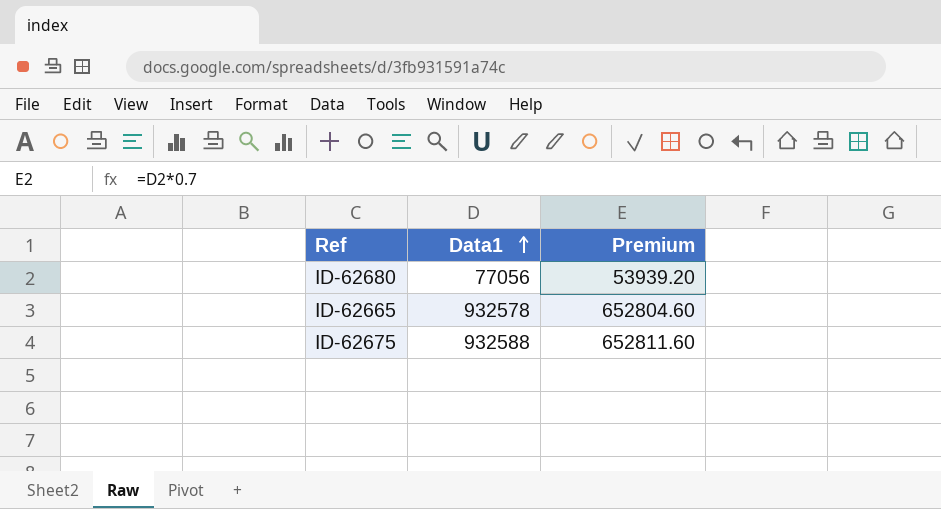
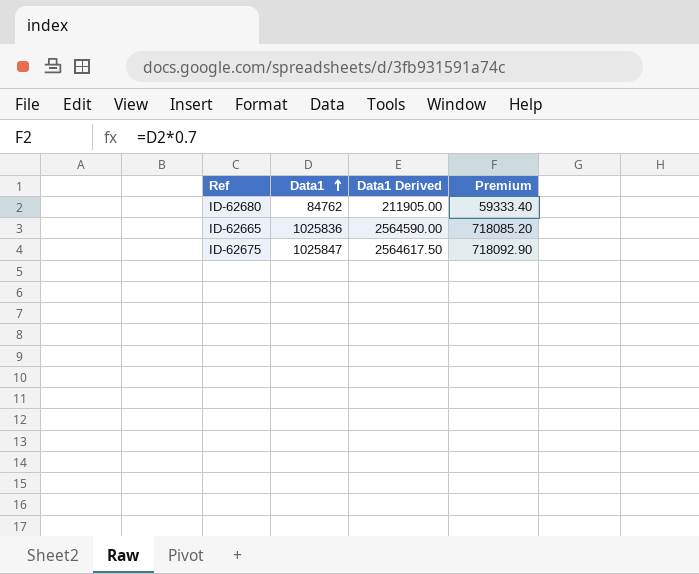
column Data1 Derived | formula: none -> [Data1] * 2.5
ID-62680 | Data1: 77056 -> 84762
ID-62680 | Premium: 53939.20 -> 59333.40
ID-62665 | Data1: 932578 -> 1025836
ID-62665 | Premium: 652804.60 -> 718085.20
ID-62675 | Data1: 932588 -> 1025847
ID-62675 | Premium: 652811.60 -> 718092.90

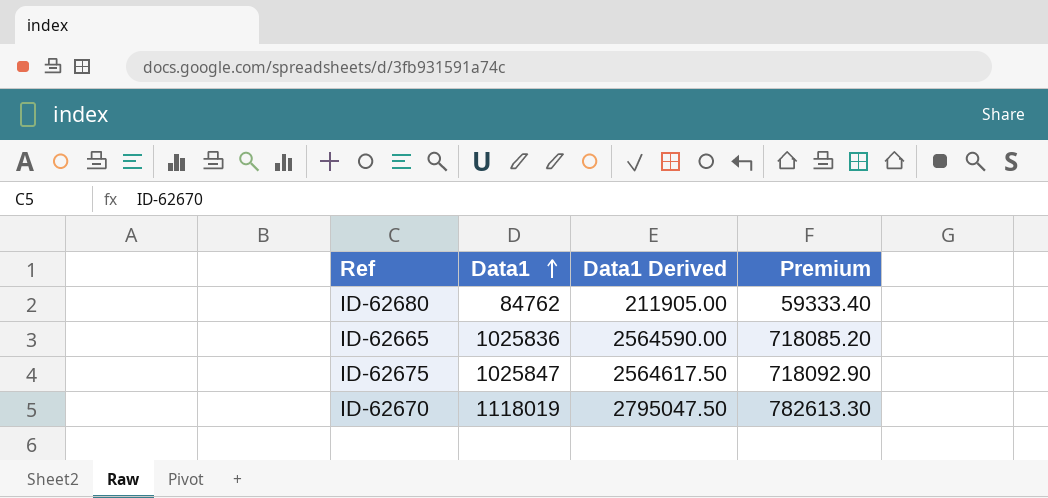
row ID-62670: none -> 1118019 | 2795047.50 | 782613.30

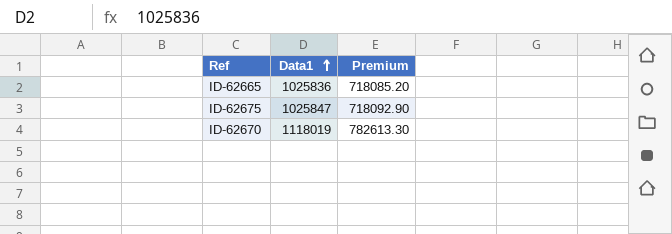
column Data1 Derived | formula: [Data1] * 2.5 -> none
row ID-62680: 84762 | 211905.00 | 59333.40 -> none

